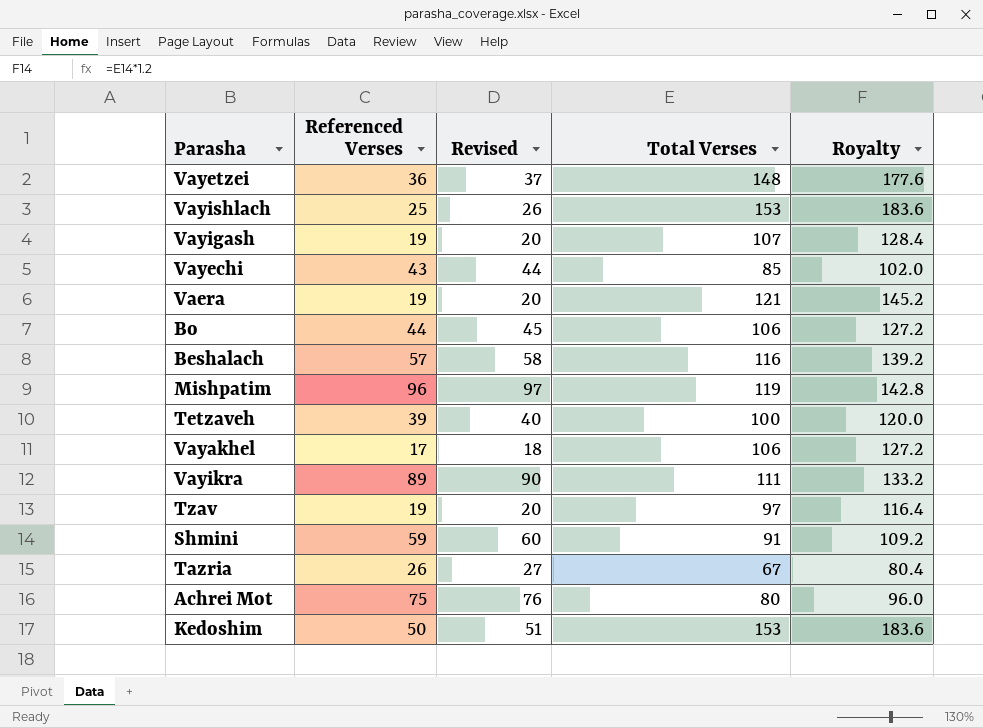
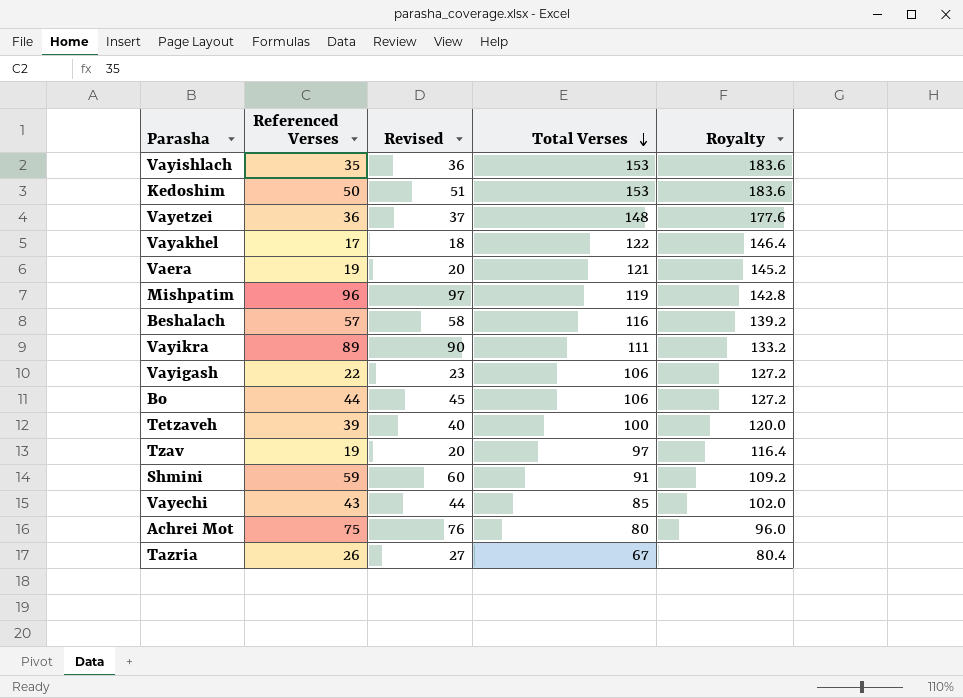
row order: none -> Total Verses descending
Vayishlach | Referenced Verses: 25 -> 35
Vayishlach | Revised: 26 -> 36
Vayakhel | Total Verses: 106 -> 122
Vayakhel | Royalty: 127.2 -> 146.4
Vayigash | Referenced Verses: 19 -> 22
Vayigash | Revised: 20 -> 23
Vayigash | Total Verses: 107 -> 106
Vayigash | Royalty: 128.4 -> 127.2

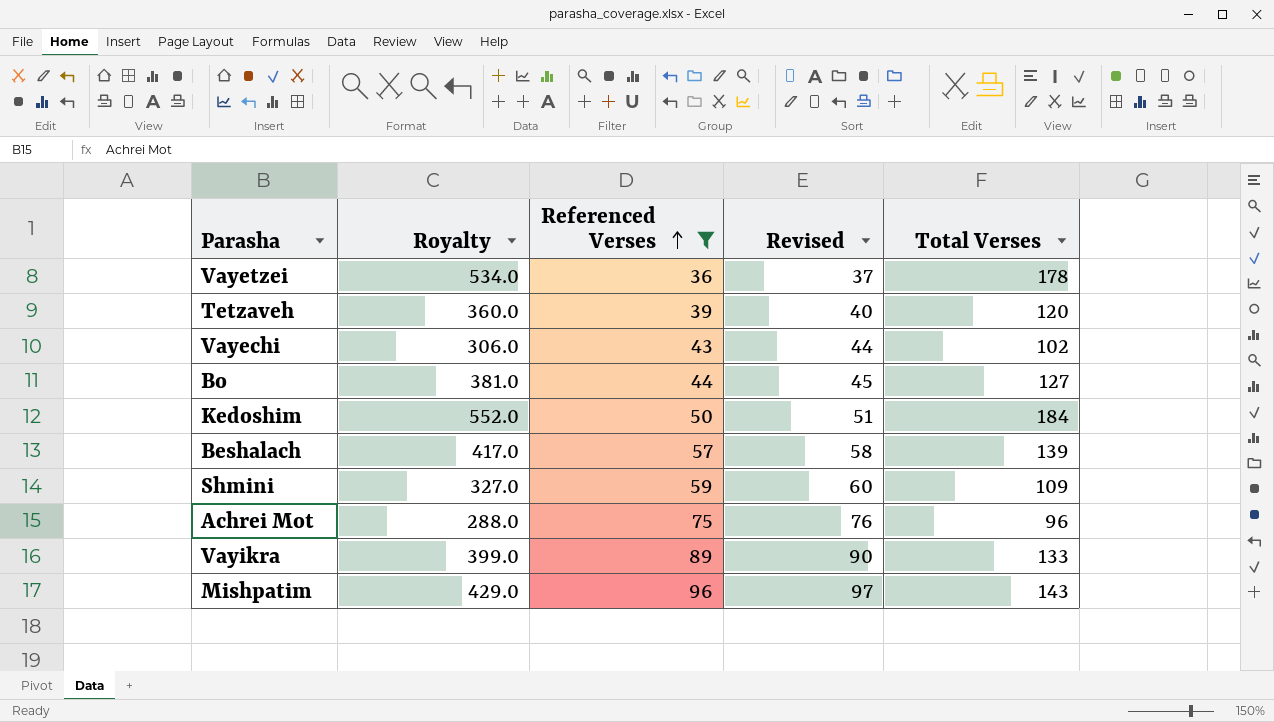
filter: none -> Referenced Verses >= 36
row order: Total Verses descending -> Referenced Verses ascending
column Royalty | formula: [Total Verses] * 1.2 -> [Total Verses] * 3
column Royalty | position: 5 -> 2
Vayetzei | Total Verses: 148 -> 178
Tetzaveh | Total Verses: 100 -> 120
Vayechi | Total Verses: 85 -> 102
Bo | Total Verses: 106 -> 127
Kedoshim | Total Verses: 153 -> 184
Beshalach | Total Verses: 116 -> 139
Shmini | Total Verses: 91 -> 109
Achrei Mot | Total Verses: 80 -> 96
Vayikra | Total Verses: 111 -> 133
Mishpatim | Total Verses: 119 -> 143

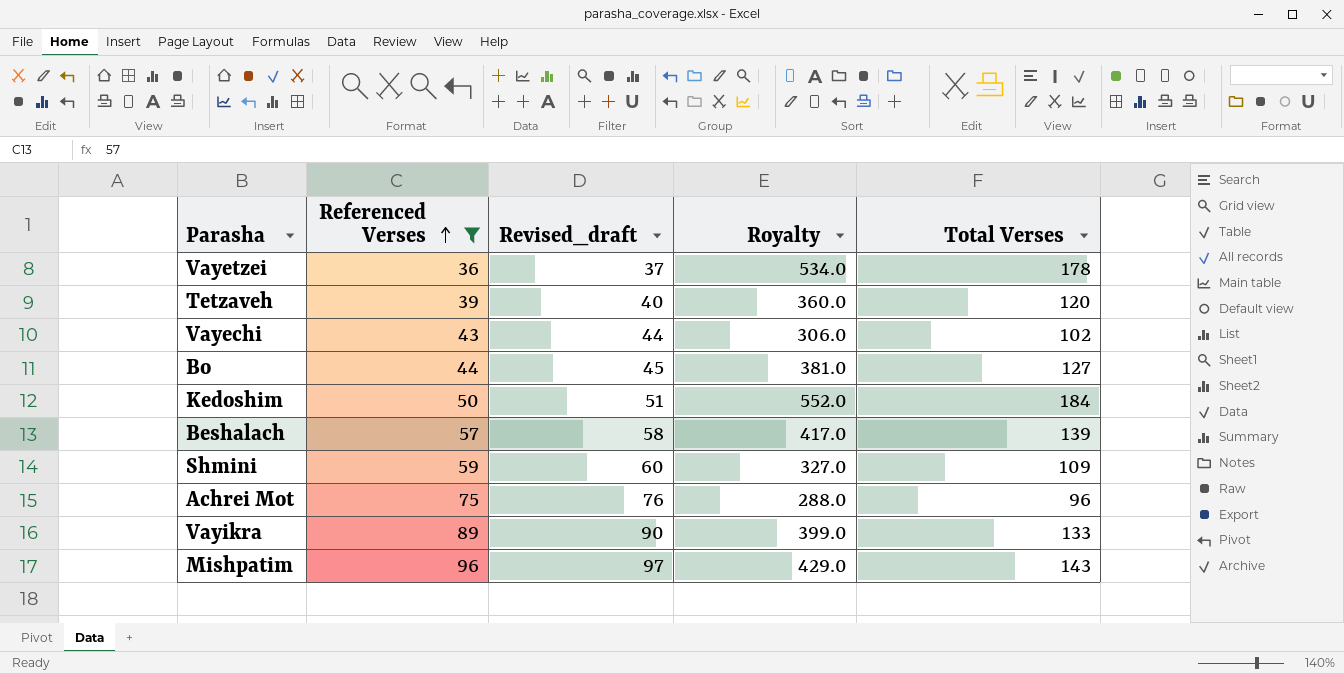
column name: Revised -> Revised_draft
column Royalty | position: 2 -> 4

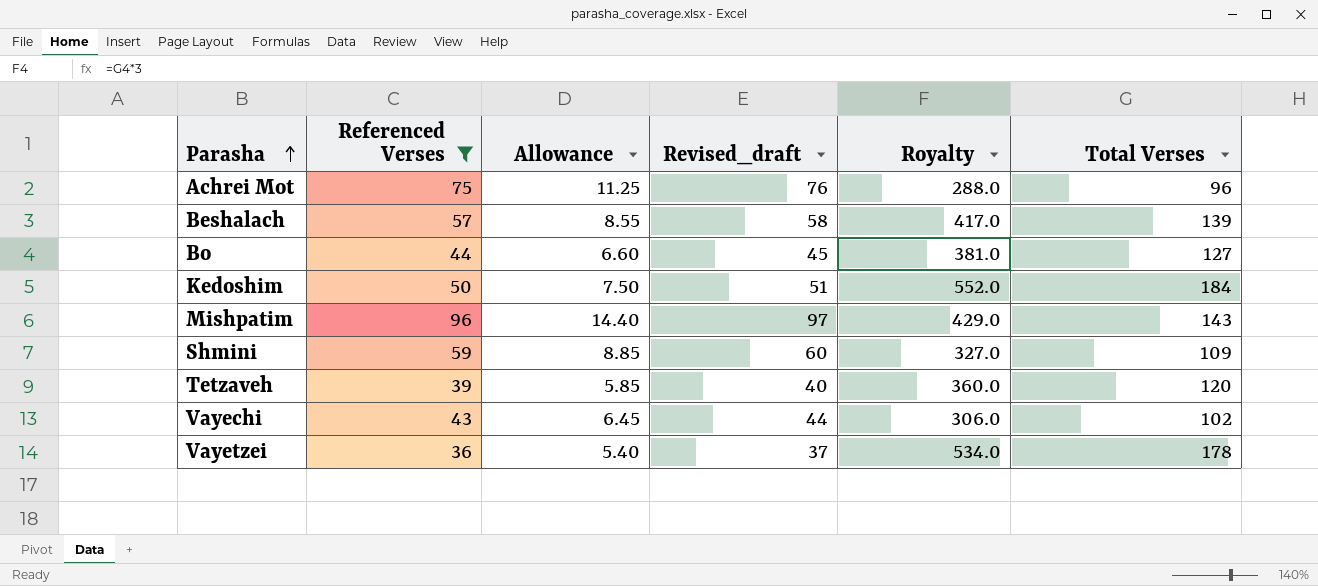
row order: Referenced Verses ascending -> Parasha ascending
column Allowance | formula: none -> [Referenced Verses] * 0.15
row Vayikra: 89 | 90 | 399.0 | 133 -> none

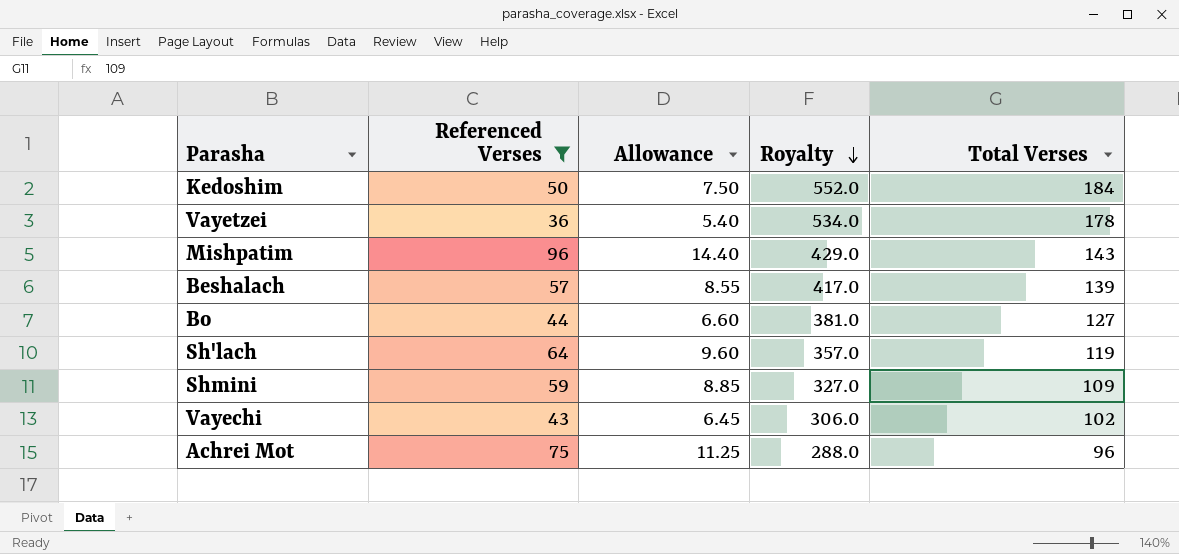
row order: Parasha ascending -> Royalty descending
column Revised_draft | formula: [Referenced Verses] + 1 -> none
row Tetzaveh: 39 | 5.85 | 40 | 360.0 | 120 -> none
row Sh'lach: none -> 64 | 9.60 | 357.0 | 119

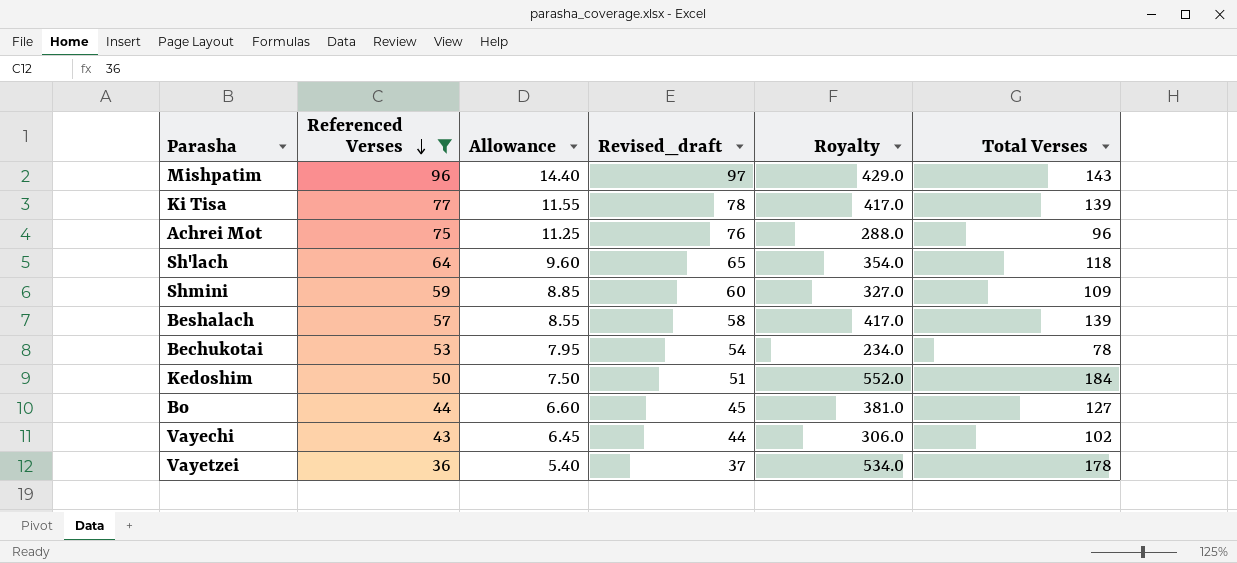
row order: Royalty descending -> Referenced Verses descending
column Revised_draft | formula: none -> [Referenced Verses] + 1
row Ki Tisa: none -> 77 | 11.55 | 78 | 417.0 | 139
Sh'lach | Royalty: 357.0 -> 354.0
Sh'lach | Total Verses: 119 -> 118
row Bechukotai: none -> 53 | 7.95 | 54 | 234.0 | 78

